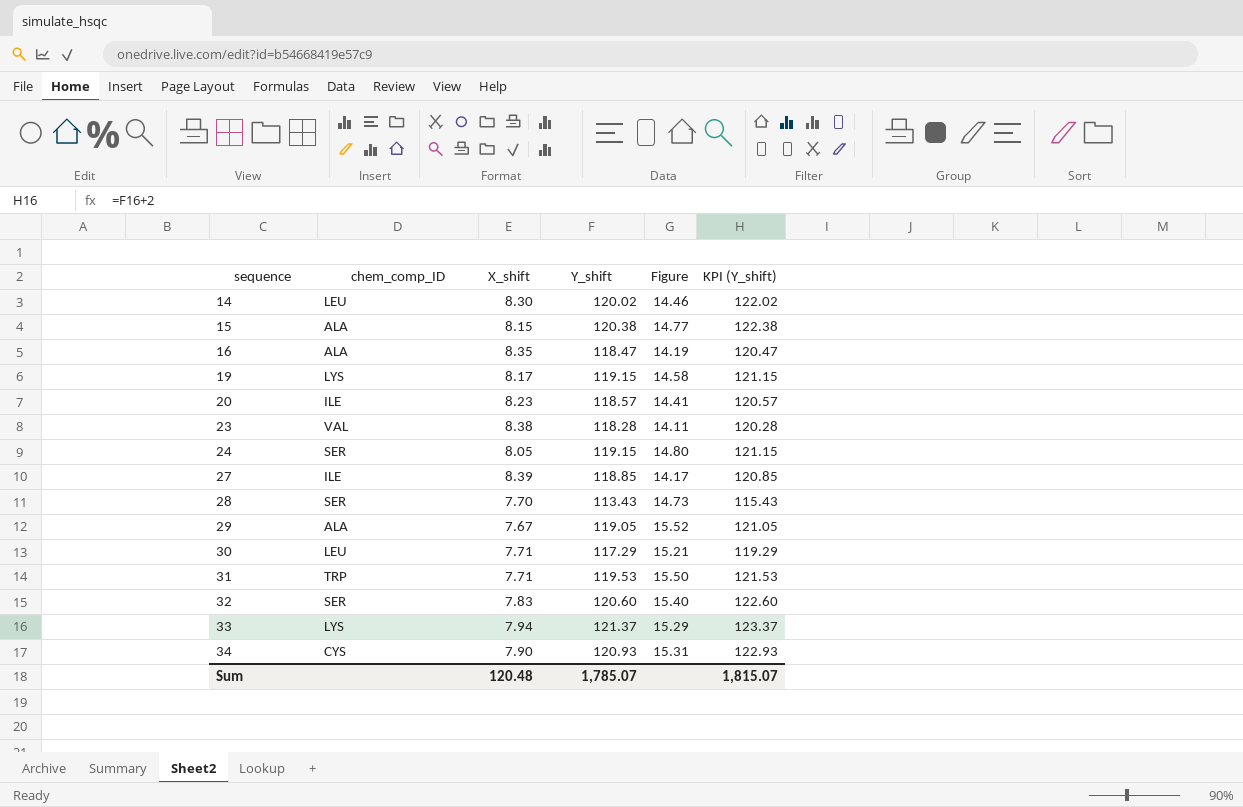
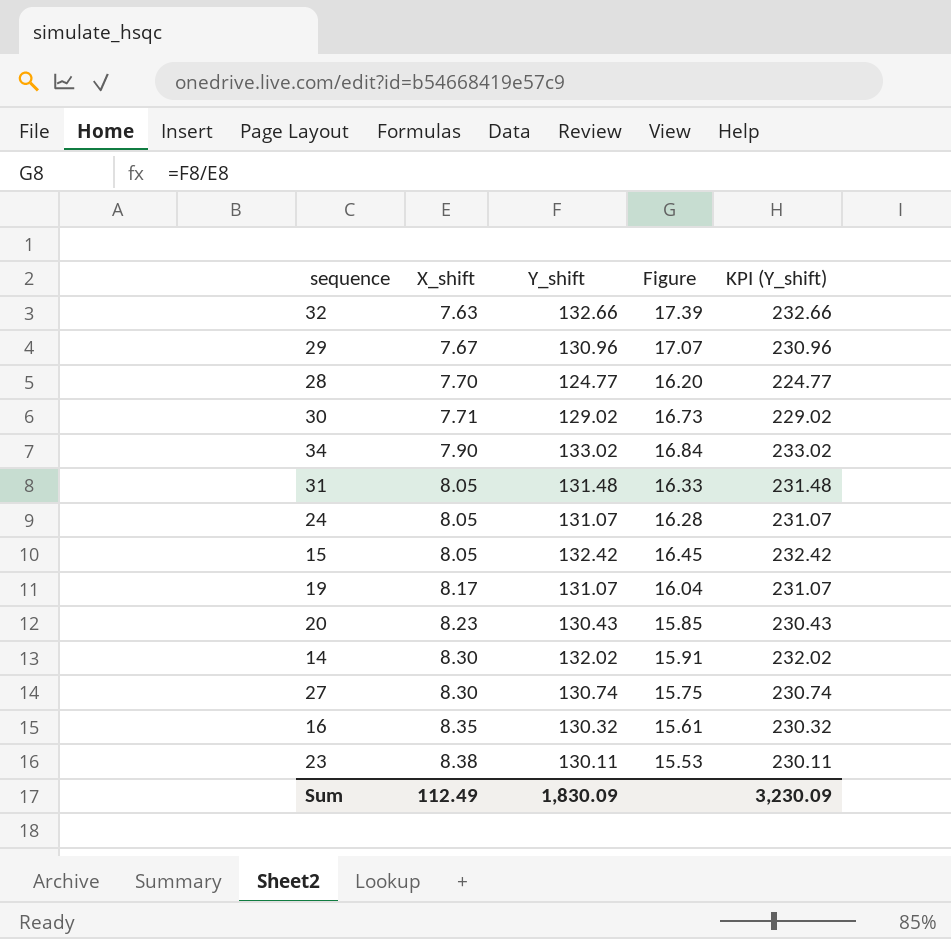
row order: sequence ascending -> X_shift ascending
column chem_comp_ID | position: 2 -> none
column KPI (Y_shift) | formula: [Y_shift] + 2 -> [Y_shift] + 100
row 33: LYS | 7.94 | 121.37 | 15.29 | 123.37 -> none
32 | X_shift: 7.83 -> 7.63
32 | Y_shift: 120.60 -> 132.66
32 | Figure: 15.40 -> 17.39
29 | Y_shift: 119.05 -> 130.96
29 | Figure: 15.52 -> 17.07
28 | Y_shift: 113.43 -> 124.77
28 | Figure: 14.73 -> 16.20
30 | Y_shift: 117.29 -> 129.02
30 | Figure: 15.21 -> 16.73
34 | Y_shift: 120.93 -> 133.02
34 | Figure: 15.31 -> 16.84
31 | X_shift: 7.71 -> 8.05
31 | Y_shift: 119.53 -> 131.48
31 | Figure: 15.50 -> 16.33
24 | Y_shift: 119.15 -> 131.07
24 | Figure: 14.80 -> 16.28
15 | X_shift: 8.15 -> 8.05
15 | Y_shift: 120.38 -> 132.42
15 | Figure: 14.77 -> 16.45
19 | Y_shift: 119.15 -> 131.07
19 | Figure: 14.58 -> 16.04
20 | Y_shift: 118.57 -> 130.43
20 | Figure: 14.41 -> 15.85
14 | Y_shift: 120.02 -> 132.02
14 | Figure: 14.46 -> 15.91
27 | X_shift: 8.39 -> 8.30
27 | Y_shift: 118.85 -> 130.74
27 | Figure: 14.17 -> 15.75
16 | Y_shift: 118.47 -> 130.32
16 | Figure: 14.19 -> 15.61
23 | Y_shift: 118.28 -> 130.11
23 | Figure: 14.11 -> 15.53
Sum | X_shift: 120.48 -> 112.49
Sum | Y_shift: 1,785.07 -> 1,830.09
Sum | KPI (Y_shift): 1,815.07 -> 3,230.09

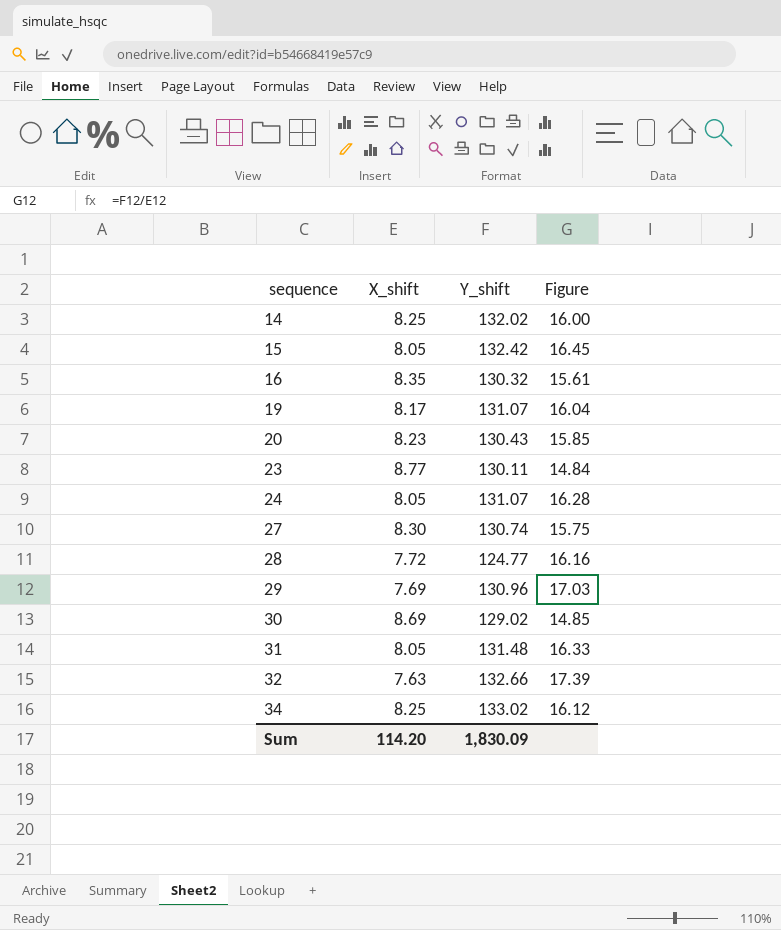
row order: X_shift ascending -> sequence ascending
column KPI (Y_shift) | formula: [Y_shift] + 100 -> none
14 | X_shift: 8.30 -> 8.25
14 | Figure: 15.91 -> 16.00
23 | X_shift: 8.38 -> 8.77
23 | Figure: 15.53 -> 14.84
28 | X_shift: 7.70 -> 7.72
28 | Figure: 16.20 -> 16.16
29 | X_shift: 7.67 -> 7.69
29 | Figure: 17.07 -> 17.03
30 | X_shift: 7.71 -> 8.69
30 | Figure: 16.73 -> 14.85
34 | X_shift: 7.90 -> 8.25
34 | Figure: 16.84 -> 16.12
Sum | X_shift: 112.49 -> 114.20

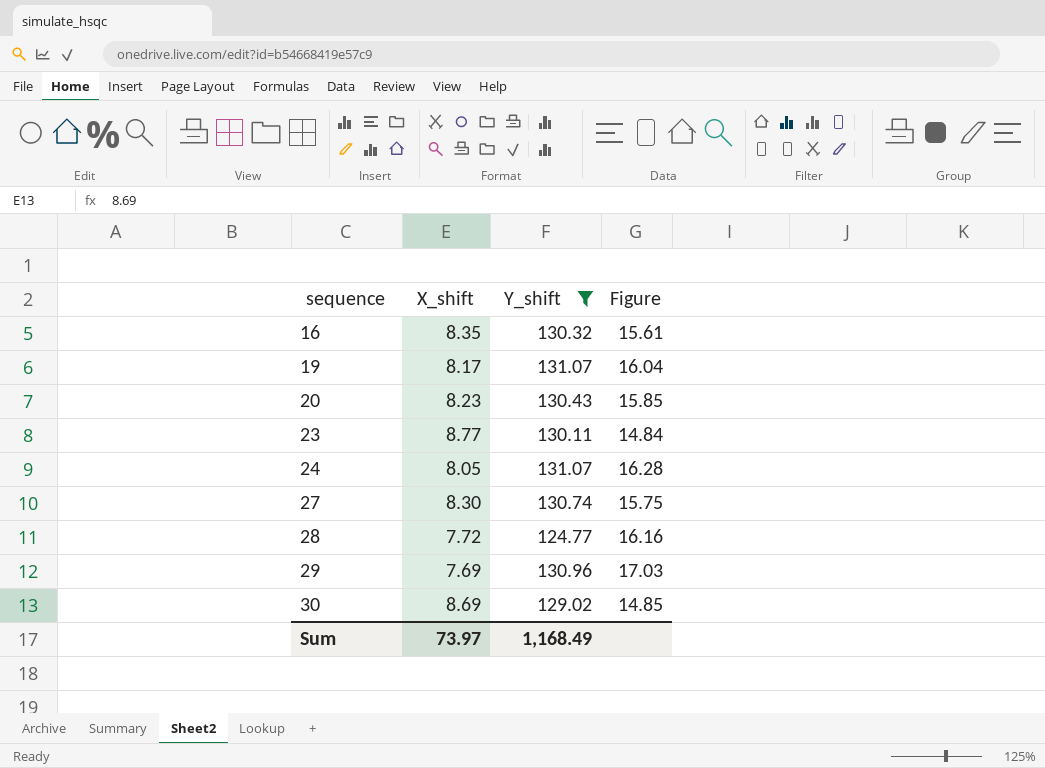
filter: none -> Y_shift <= 131.07
Sum | X_shift: 114.20 -> 73.97
Sum | Y_shift: 1,830.09 -> 1,168.49

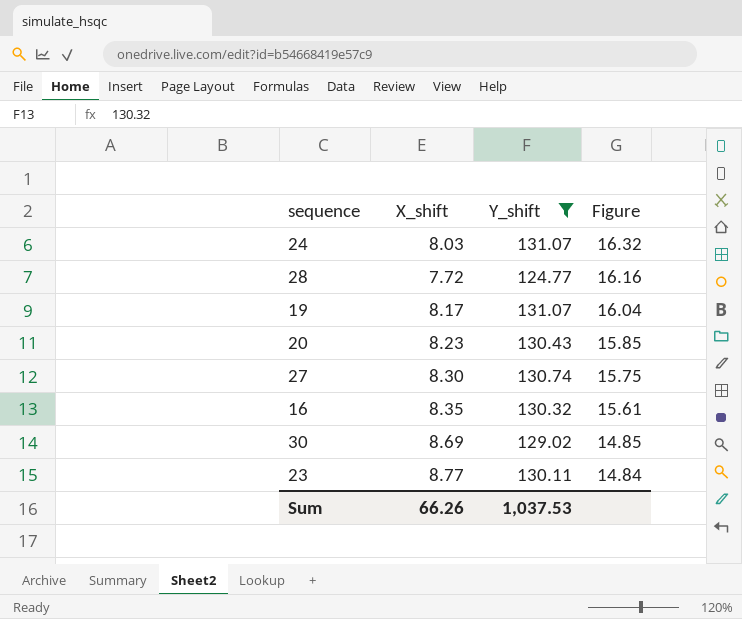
row order: sequence ascending -> Figure descending
row 29: 7.69 | 130.96 | 17.03 -> none
24 | X_shift: 8.05 -> 8.03
24 | Figure: 16.28 -> 16.32
Sum | X_shift: 73.97 -> 66.26
Sum | Y_shift: 1,168.49 -> 1,037.53

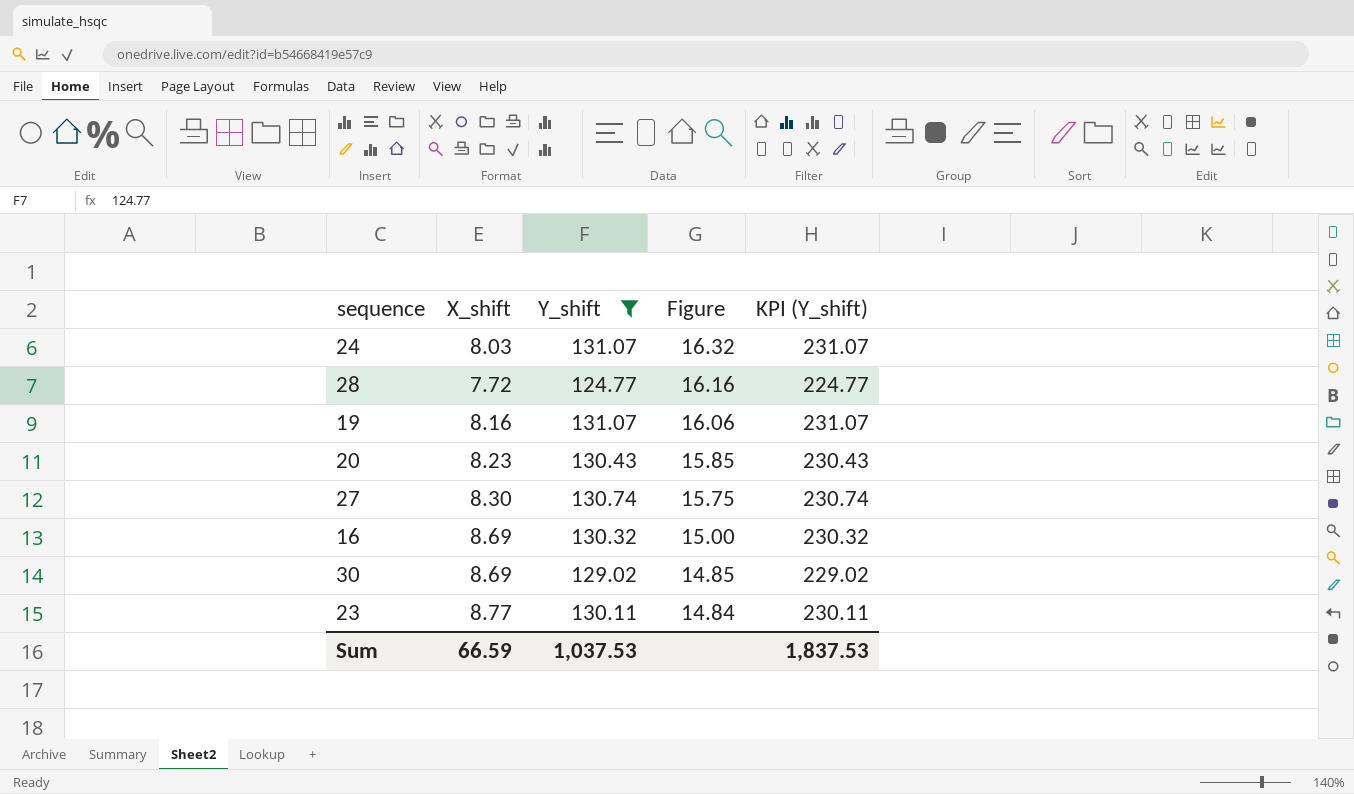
column KPI (Y_shift) | formula: none -> [Y_shift] + 100
19 | X_shift: 8.17 -> 8.16
19 | Figure: 16.04 -> 16.06
16 | X_shift: 8.35 -> 8.69
16 | Figure: 15.61 -> 15.00
Sum | X_shift: 66.26 -> 66.59

